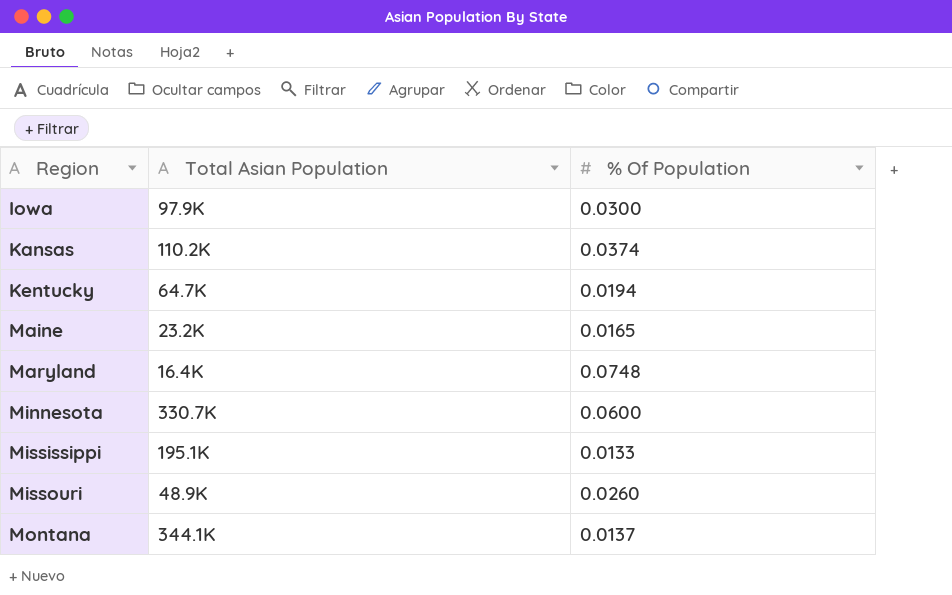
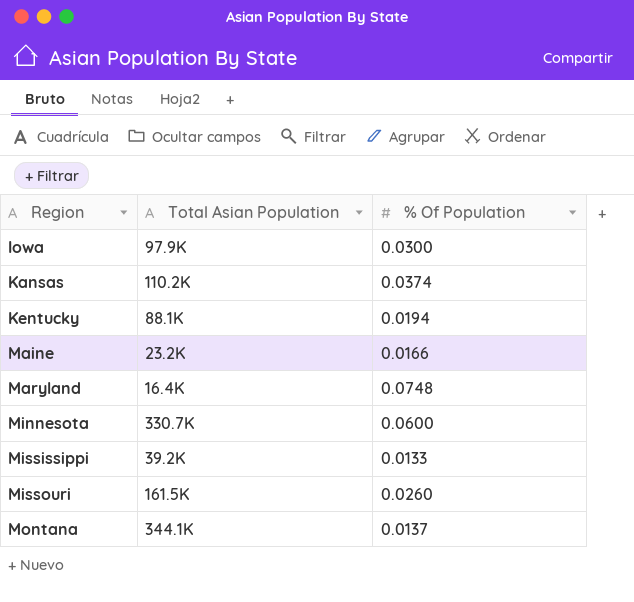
Kentucky | Total Asian Population: 64.7K -> 88.1K
Maine | % Of Population: 0.0165 -> 0.0166
Mississippi | Total Asian Population: 195.1K -> 39.2K
Missouri | Total Asian Population: 48.9K -> 161.5K

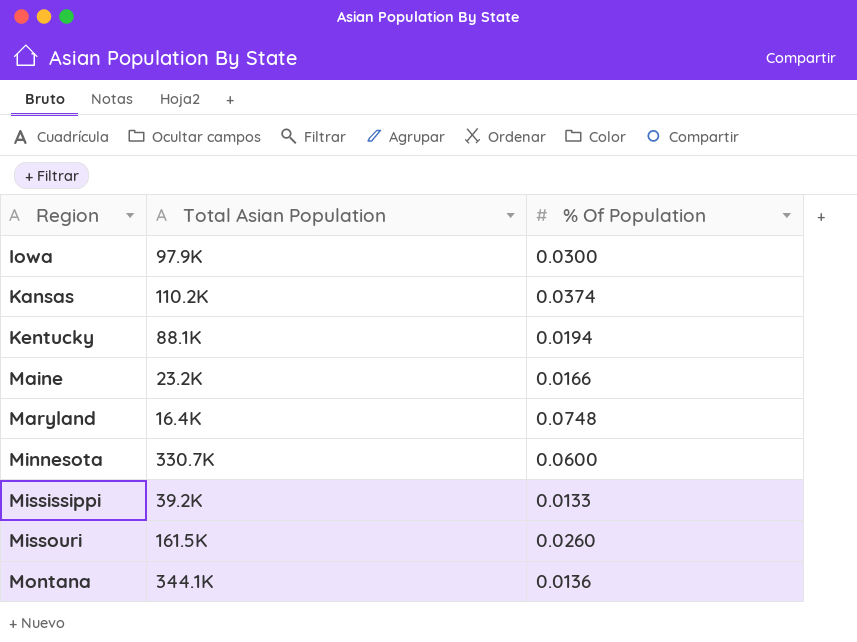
Montana | % Of Population: 0.0137 -> 0.0136

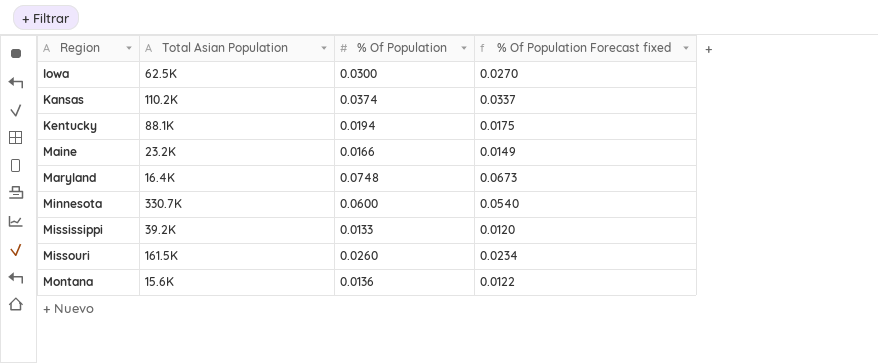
column % Of Population Forecast fixed | formula: none -> [% Of Population] * 0.9
Iowa | Total Asian Population: 97.9K -> 62.5K
Montana | Total Asian Population: 344.1K -> 15.6K

